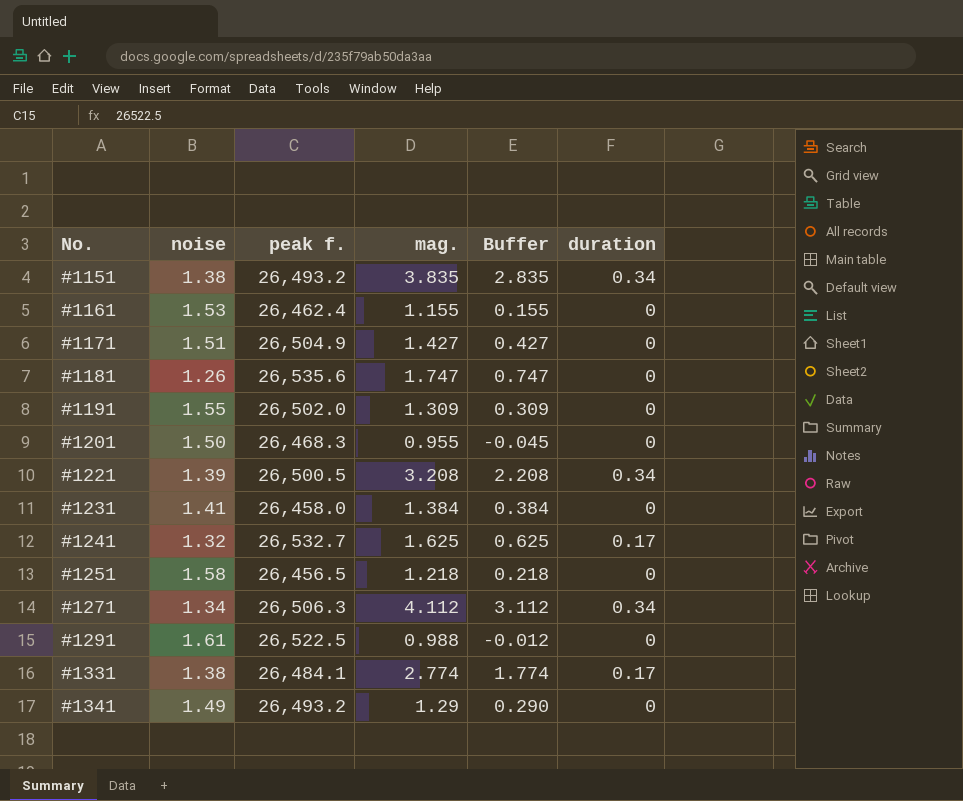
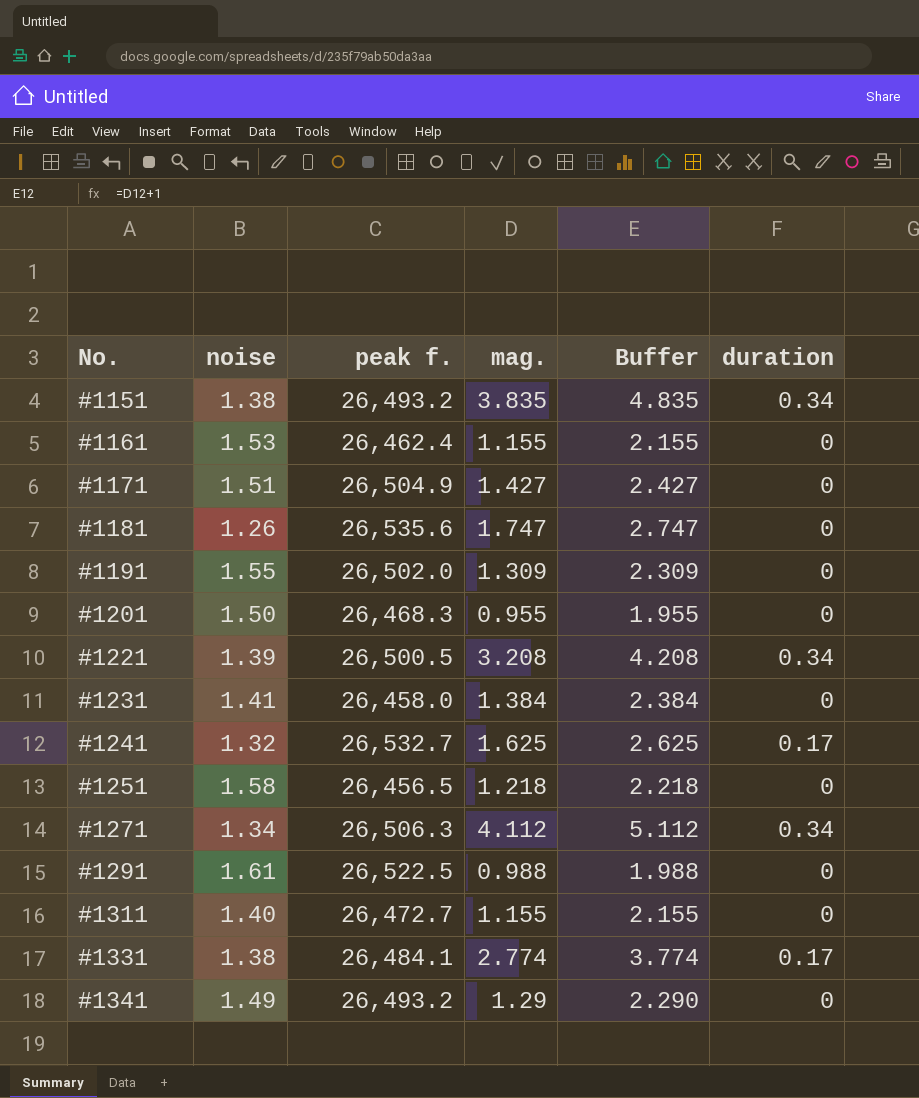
column Buffer | formula: [mag.] - 1 -> [mag.] + 1
row #1311: none -> 1.40 | 26,472.7 | 1.155 | 2.155 | 0

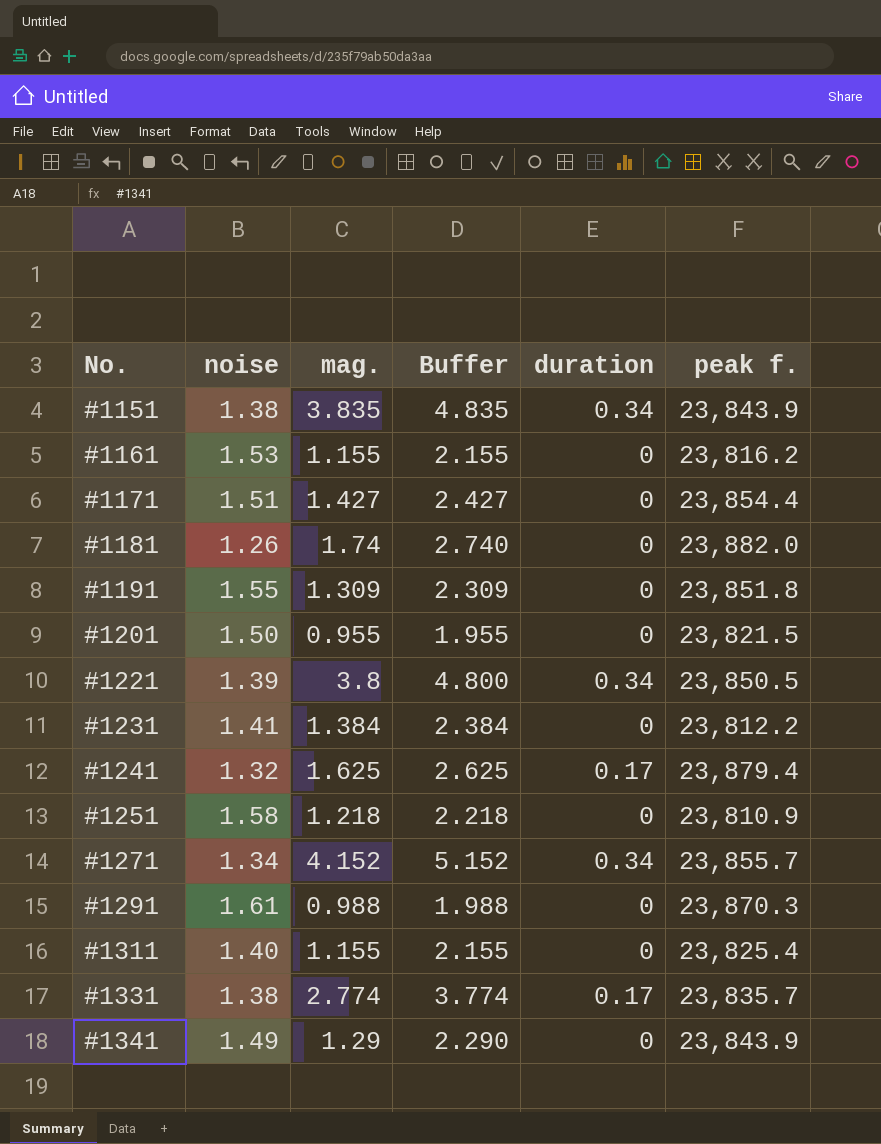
column peak f. | position: 3 -> 6
#1151 | peak f.: 26,493.2 -> 23,843.9
#1161 | peak f.: 26,462.4 -> 23,816.2
#1171 | peak f.: 26,504.9 -> 23,854.4
#1181 | mag.: 1.747 -> 1.74
#1181 | Buffer: 2.747 -> 2.740
#1181 | peak f.: 26,535.6 -> 23,882.0
#1191 | peak f.: 26,502.0 -> 23,851.8
#1201 | peak f.: 26,468.3 -> 23,821.5
#1221 | mag.: 3.208 -> 3.8
#1221 | Buffer: 4.208 -> 4.800
#1221 | peak f.: 26,500.5 -> 23,850.5
#1231 | peak f.: 26,458.0 -> 23,812.2
#1241 | peak f.: 26,532.7 -> 23,879.4
#1251 | peak f.: 26,456.5 -> 23,810.9
#1271 | mag.: 4.112 -> 4.152
#1271 | Buffer: 5.112 -> 5.152
#1271 | peak f.: 26,506.3 -> 23,855.7
#1291 | peak f.: 26,522.5 -> 23,870.3
#1311 | peak f.: 26,472.7 -> 23,825.4
#1331 | peak f.: 26,484.1 -> 23,835.7
#1341 | peak f.: 26,493.2 -> 23,843.9

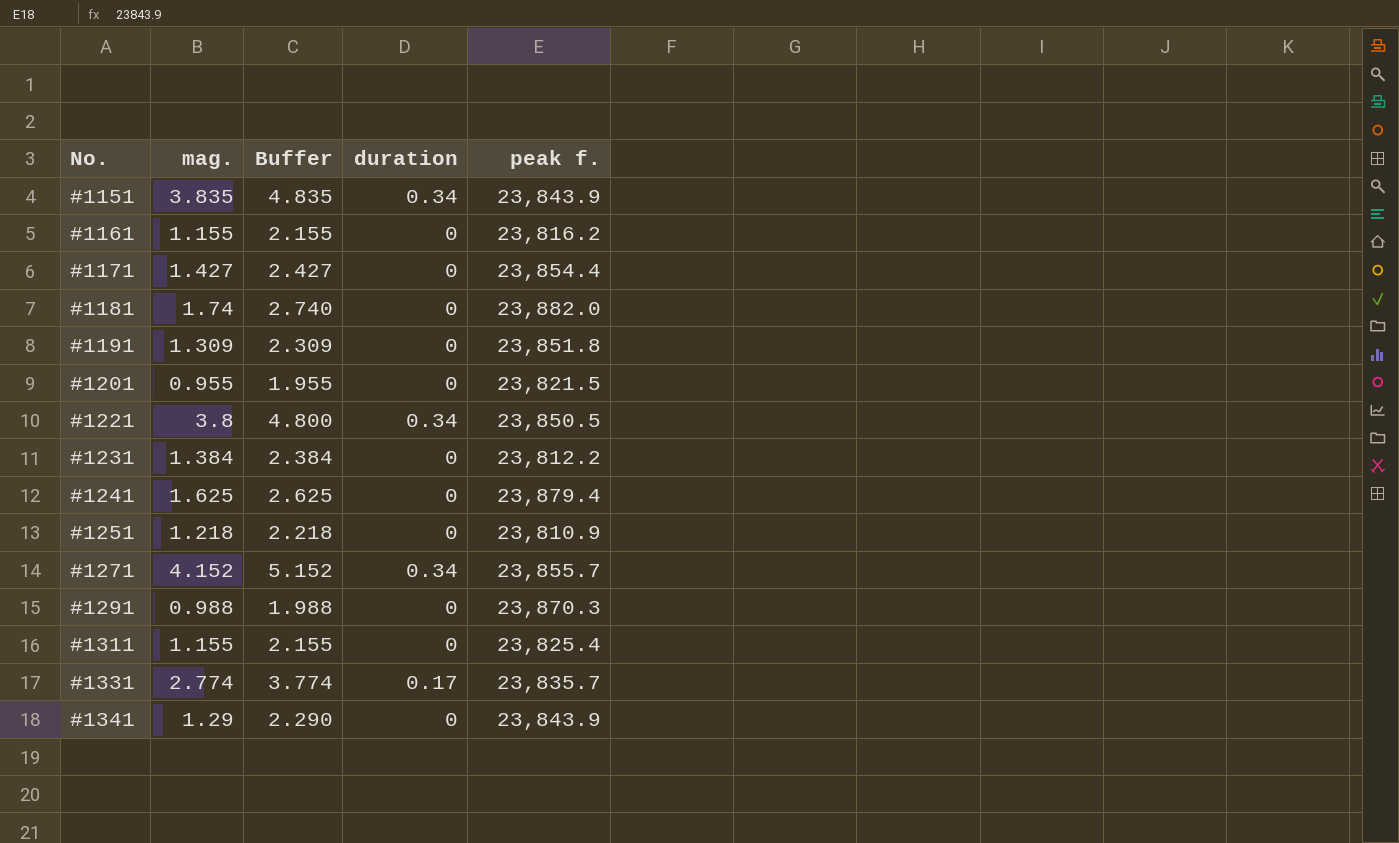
column noise | position: 2 -> none
#1241 | duration: 0.17 -> 0

